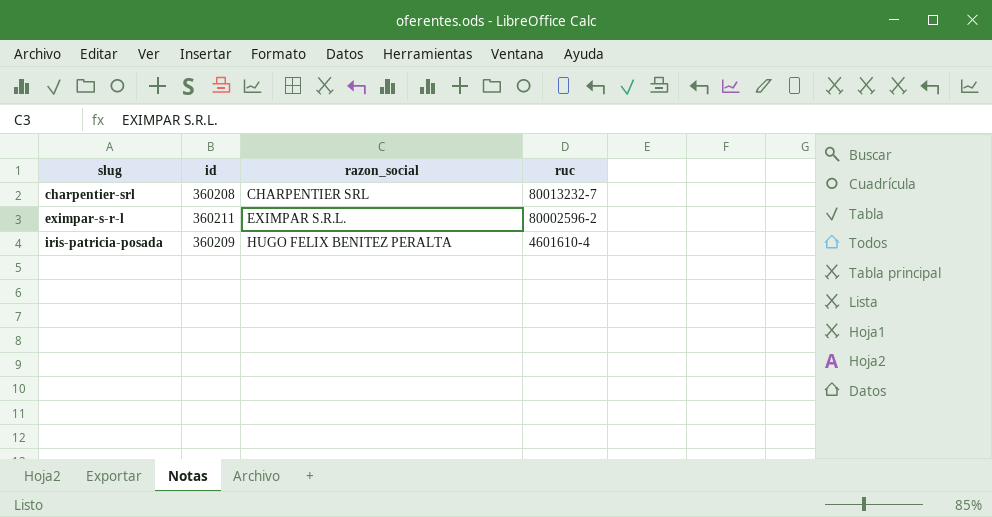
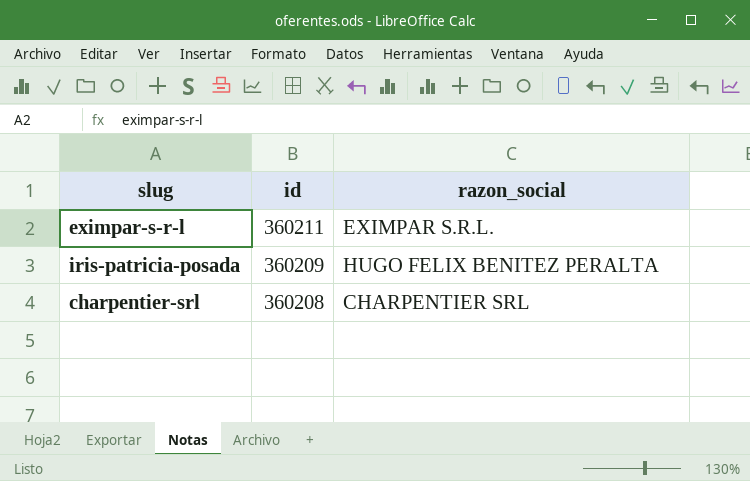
row order: slug ascending -> id descending
column ruc | position: 4 -> none

